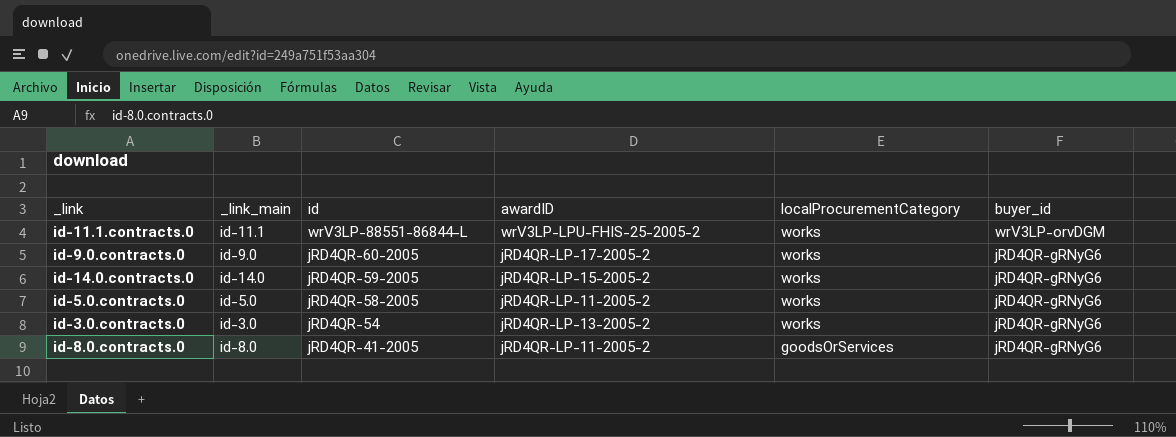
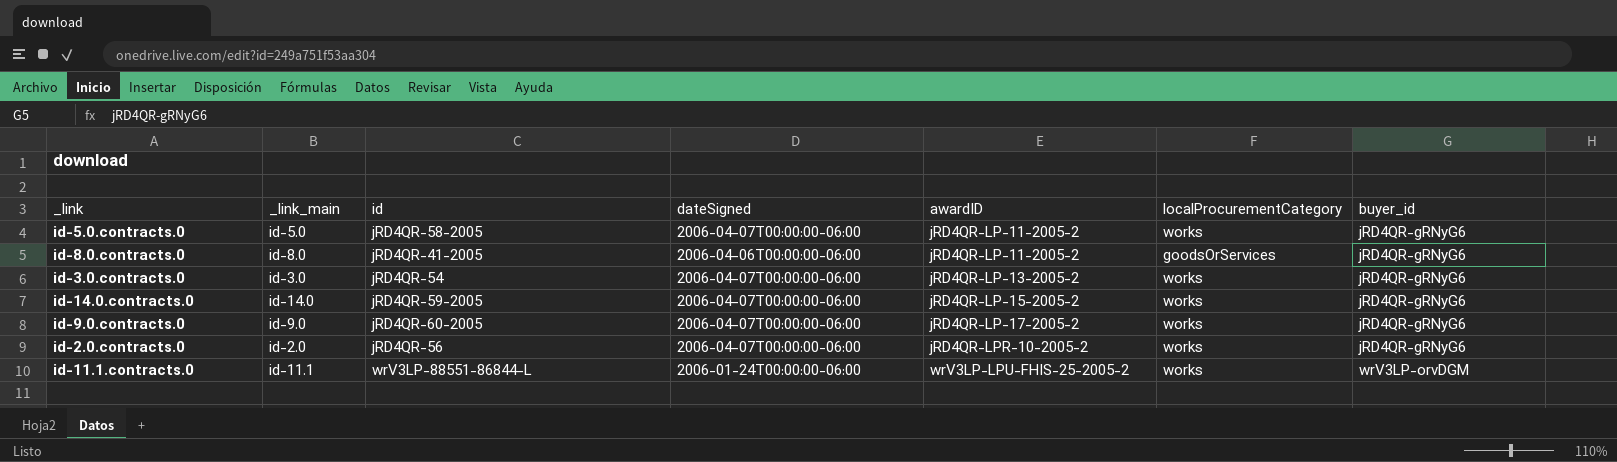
row order: id descending -> awardID ascending
column dateSigned | position: none -> 4
row id-2.0.contracts.0: none -> id-2.0 | jRD4QR-56 | 2006-04-07T00:00:00-06:00 | jRD4QR-LPR-10-2005-2 | works | jRD4QR-gRNyG6

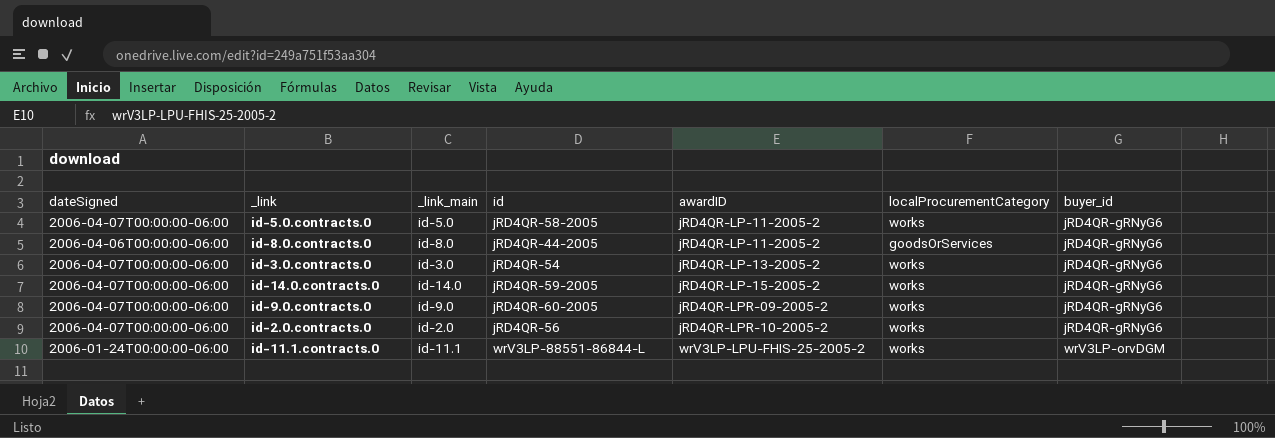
column dateSigned | position: 4 -> 1
id-8.0.contracts.0 | id: jRD4QR-41-2005 -> jRD4QR-44-2005
id-9.0.contracts.0 | awardID: jRD4QR-LP-17-2005-2 -> jRD4QR-LPR-09-2005-2

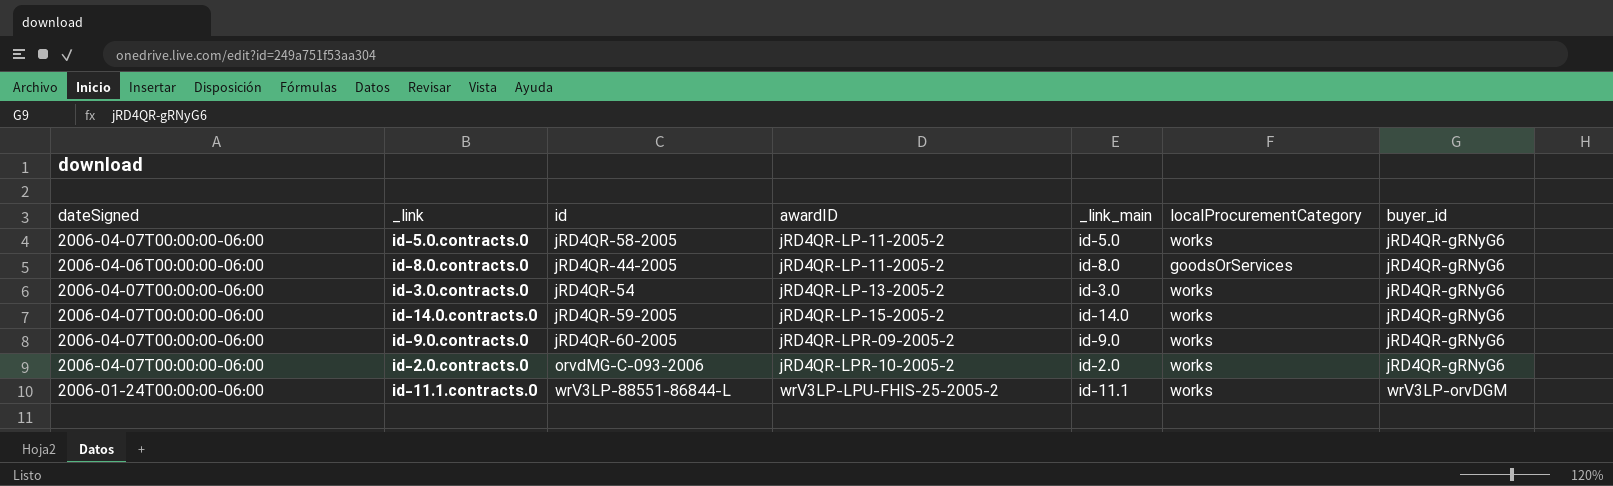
column _link_main | position: 3 -> 5
id-2.0.contracts.0 | id: jRD4QR-56 -> orvdMG-C-093-2006

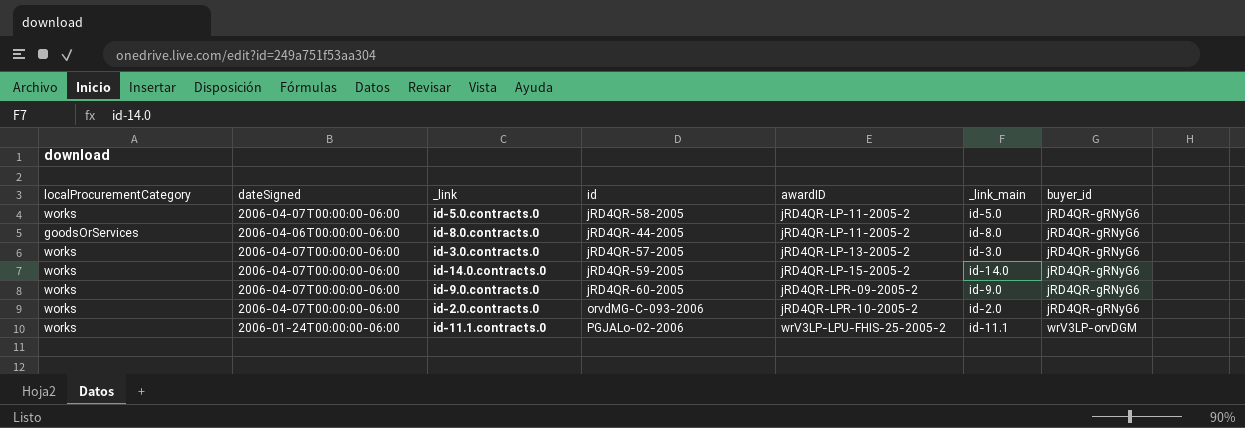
column localProcurementCategory | position: 6 -> 1
id-3.0.contracts.0 | id: jRD4QR-54 -> jRD4QR-57-2005
id-11.1.contracts.0 | id: wrV3LP-88551-86844-L -> PGJALo-02-2006

